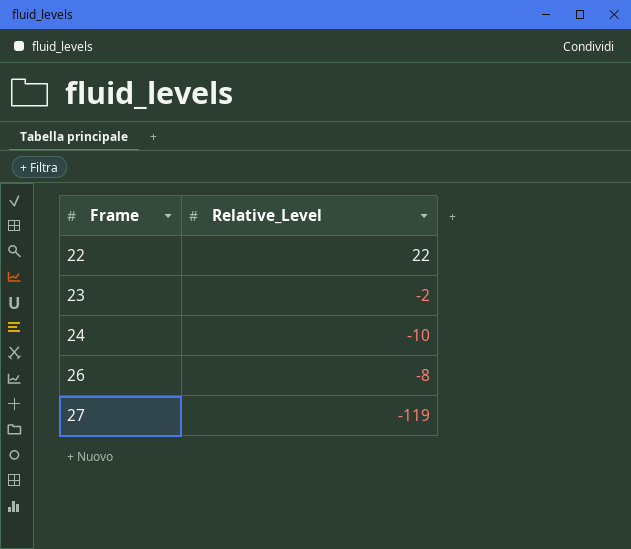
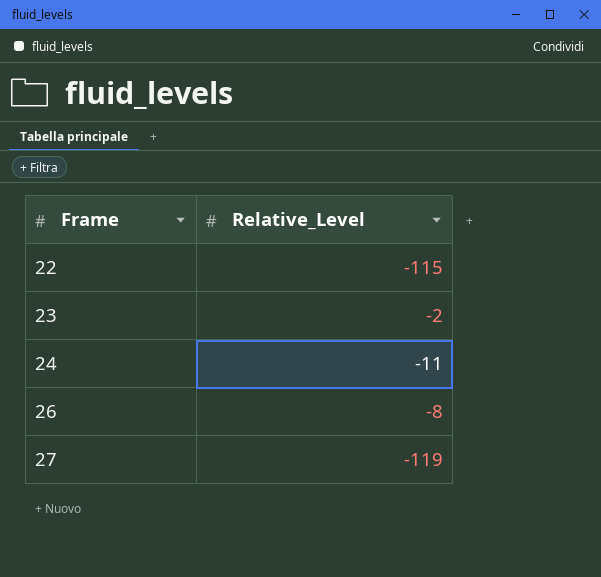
22 | Relative_Level: 22 -> -115
24 | Relative_Level: -10 -> -11

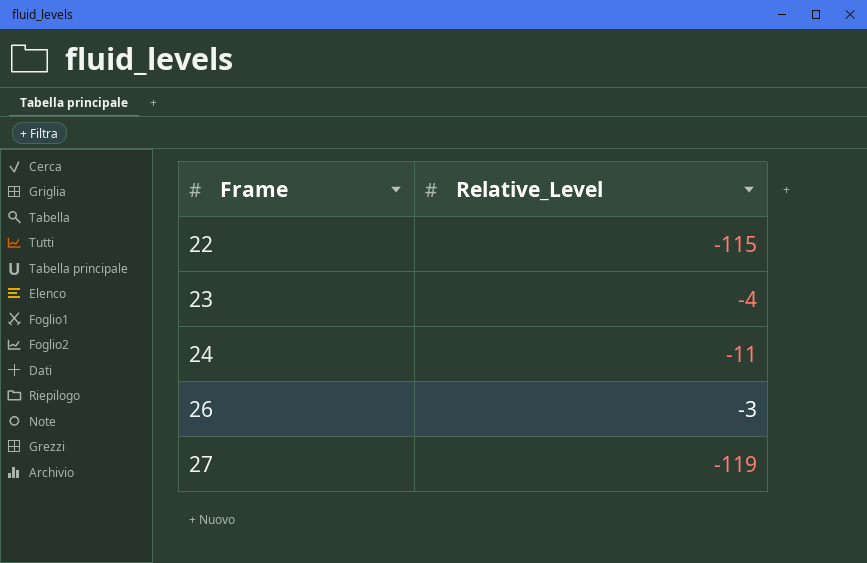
23 | Relative_Level: -2 -> -4
26 | Relative_Level: -8 -> -3

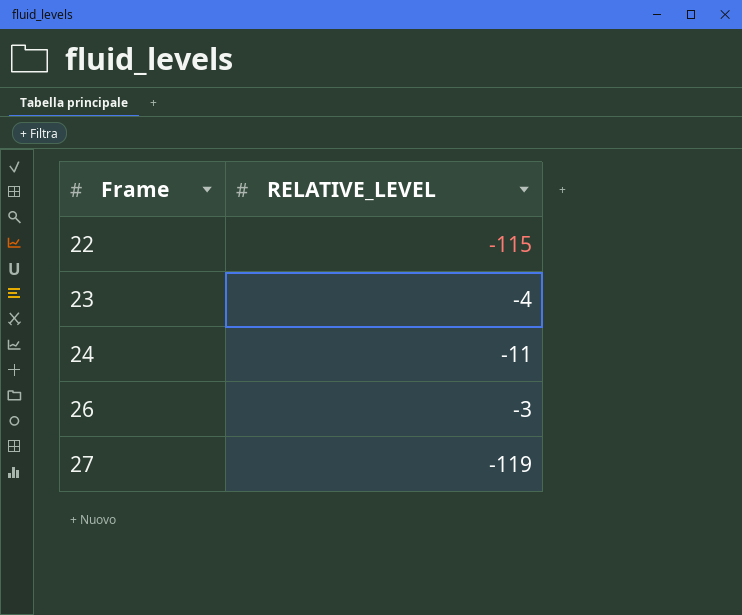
column name: Relative_Level -> RELATIVE_LEVEL

